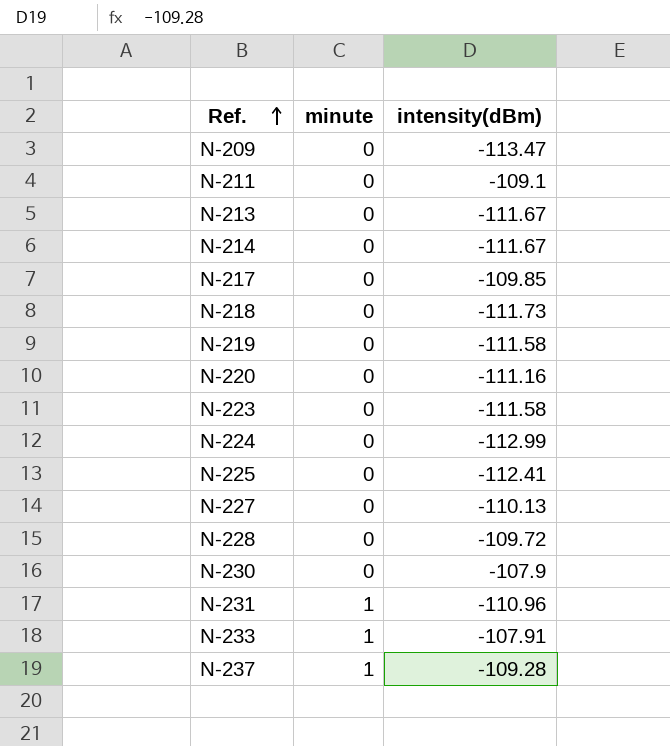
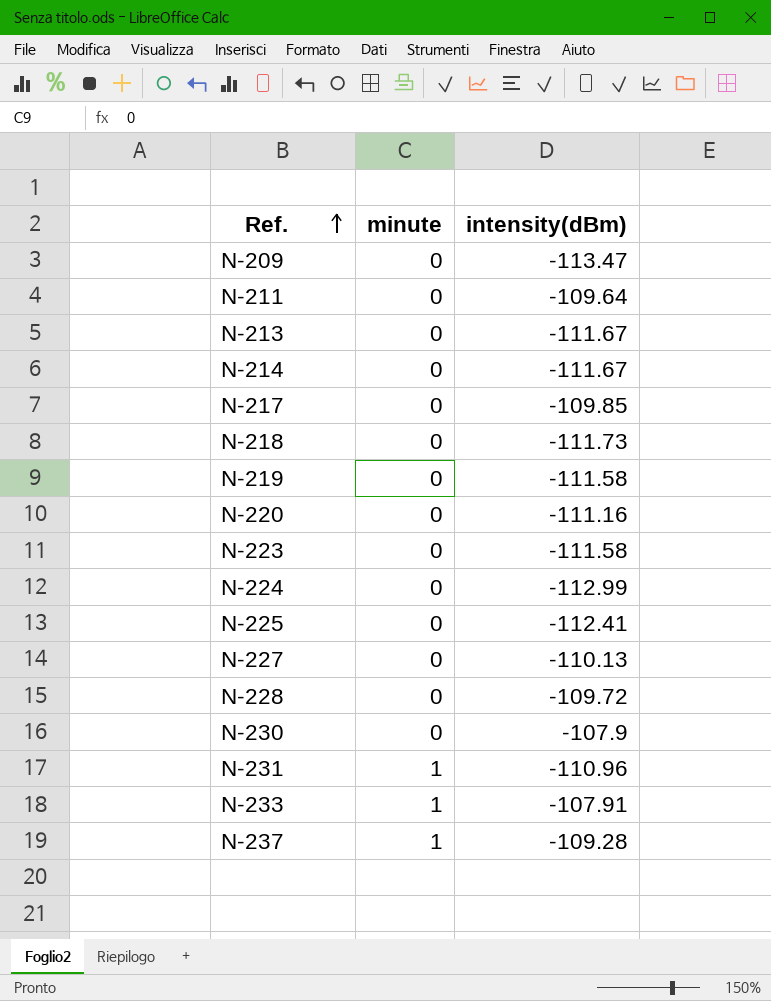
N-211 | intensity(dBm): -109.1 -> -109.64

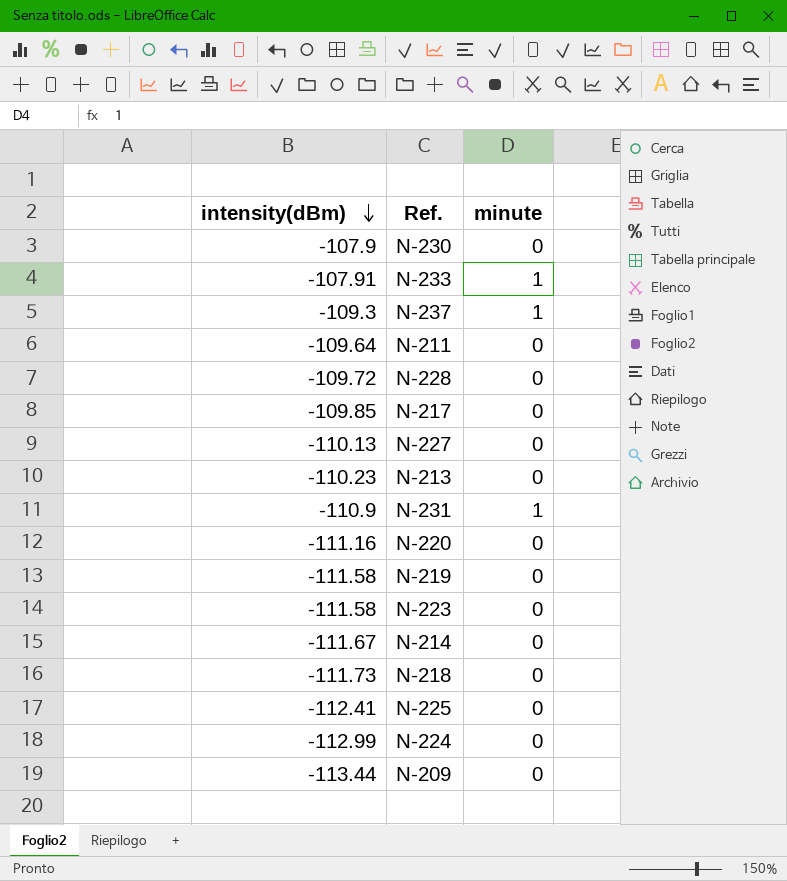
row order: Ref. ascending -> intensity(dBm) descending
column intensity(dBm) | position: 3 -> 1
N-237 | intensity(dBm): -109.28 -> -109.3
N-213 | intensity(dBm): -111.67 -> -110.23
N-231 | intensity(dBm): -110.96 -> -110.9
N-209 | intensity(dBm): -113.47 -> -113.44

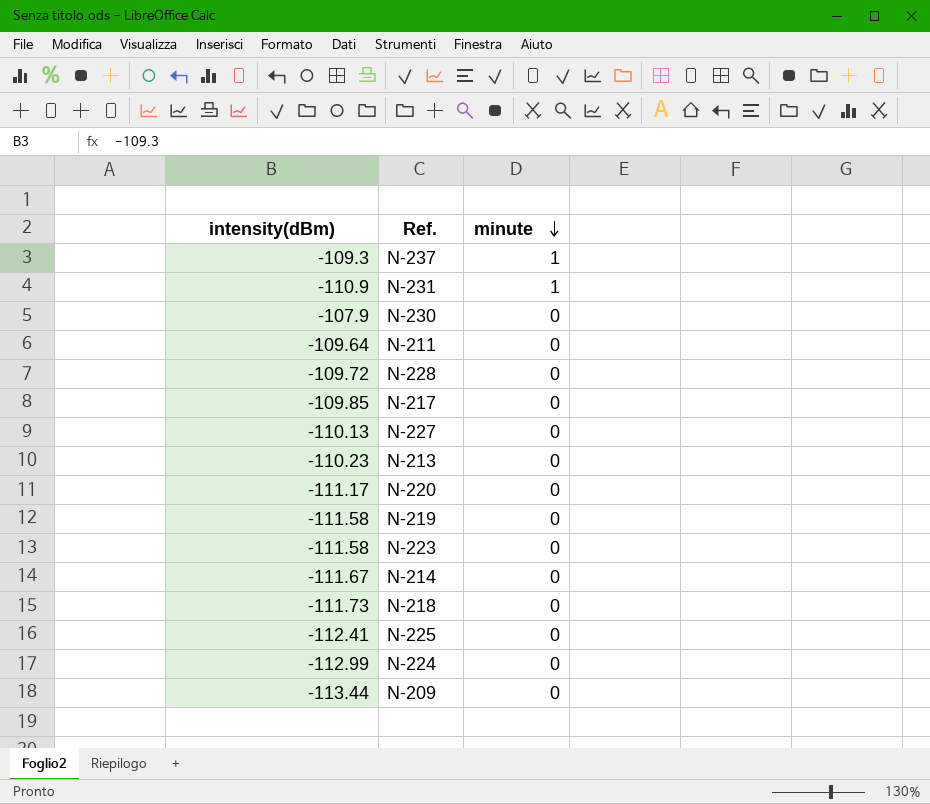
row order: intensity(dBm) descending -> minute descending
row N-233: -107.91 | 1 -> none
N-220 | intensity(dBm): -111.16 -> -111.17

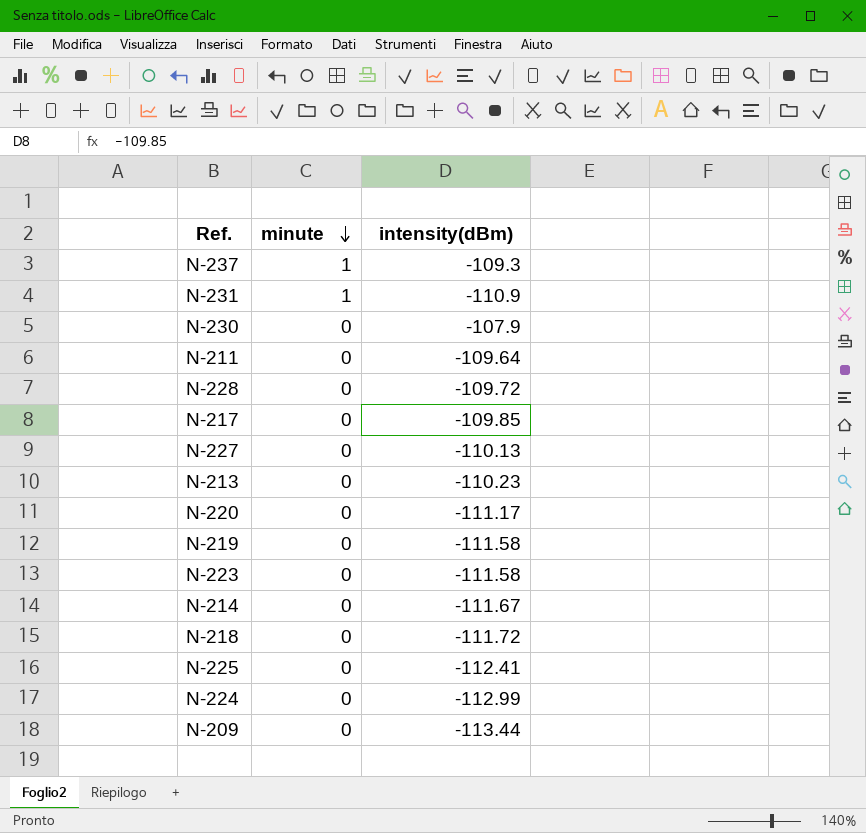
column intensity(dBm) | position: 1 -> 3
N-218 | intensity(dBm): -111.73 -> -111.72

